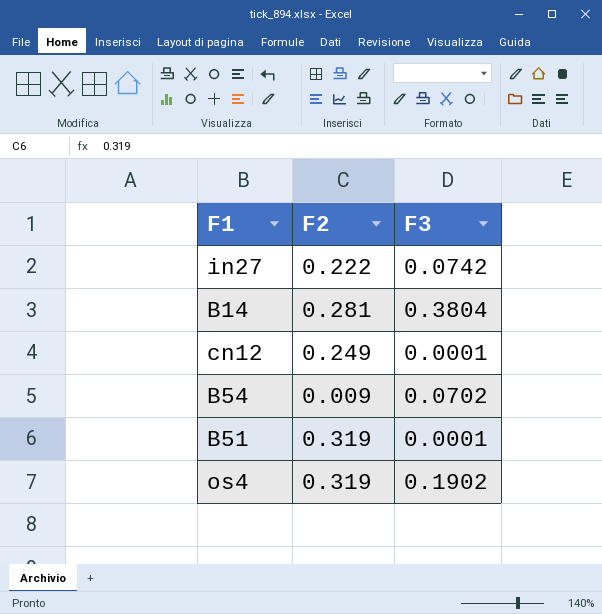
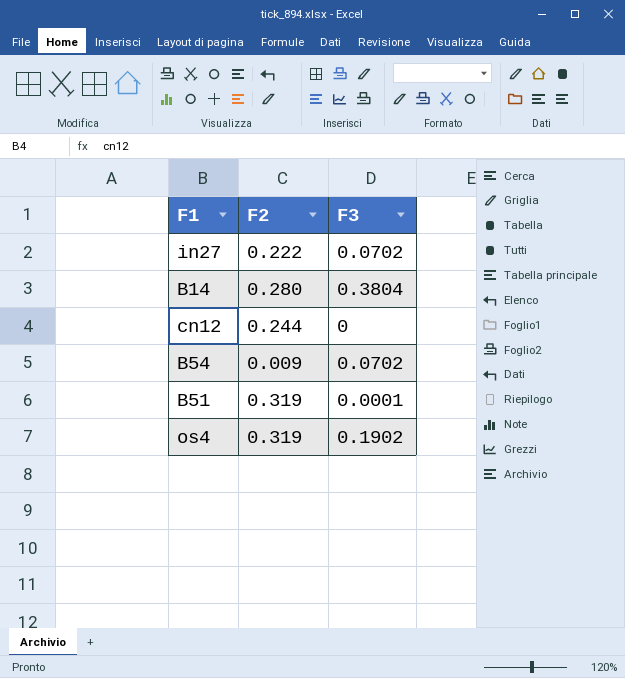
in27 | F3: 0.0742 -> 0.0702
B14 | F2: 0.281 -> 0.280
cn12 | F2: 0.249 -> 0.244
cn12 | F3: 0.0001 -> 0

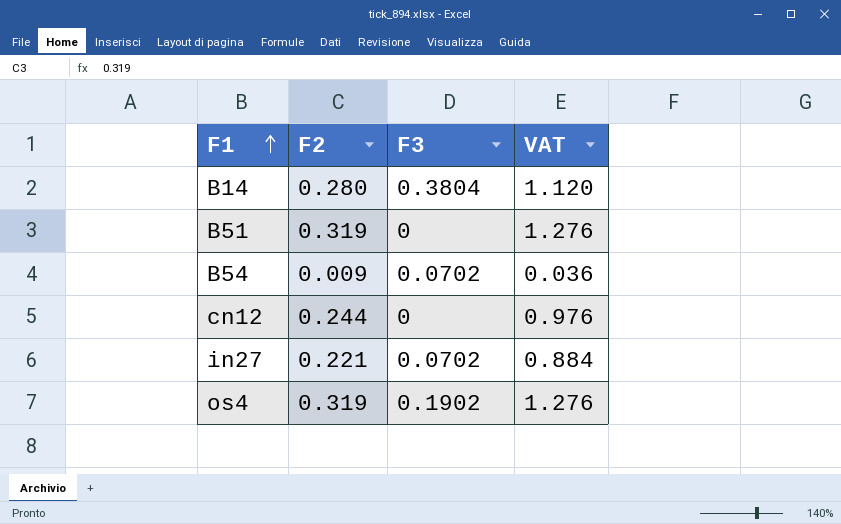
row order: none -> F1 ascending
column VAT | formula: none -> [F2] * 4
B51 | F3: 0.0001 -> 0
in27 | F2: 0.222 -> 0.221

